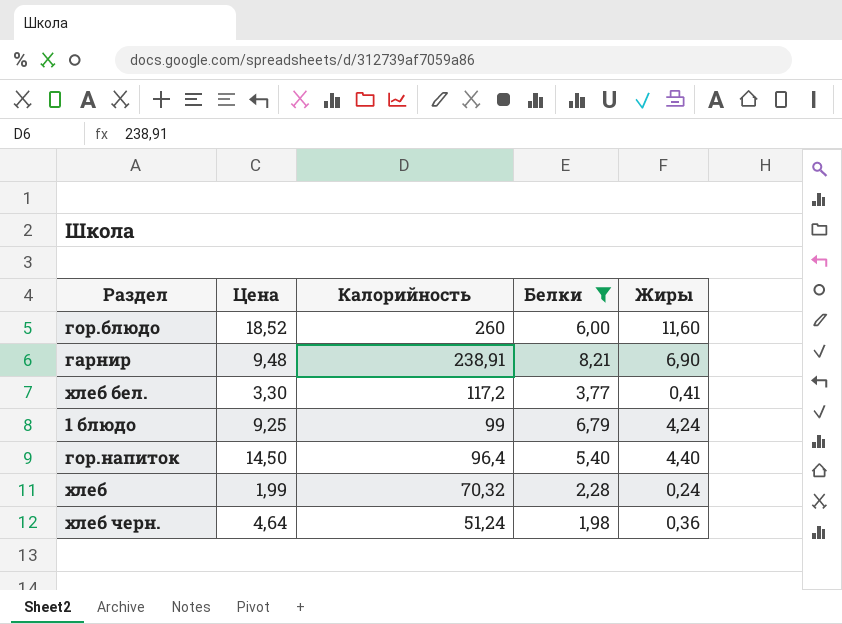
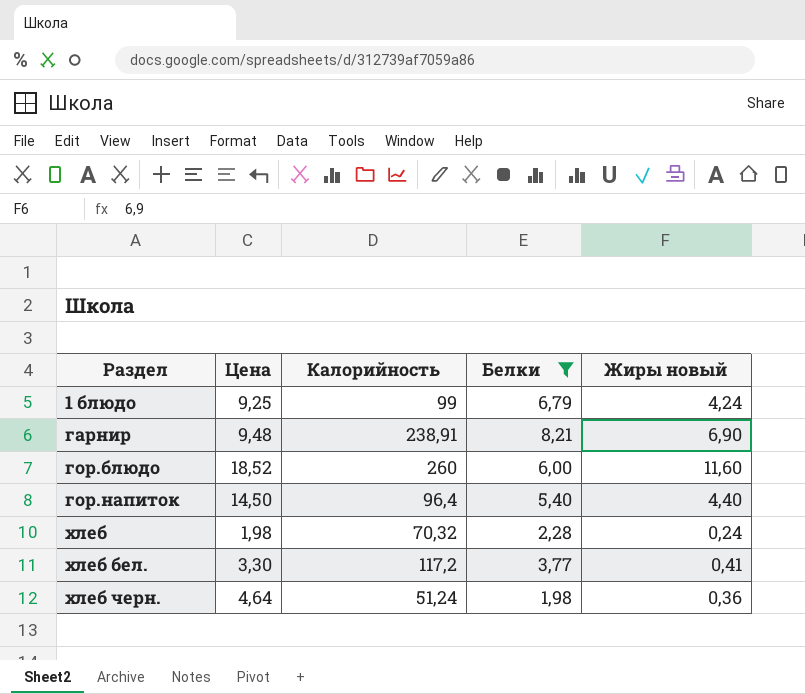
row order: Калорийность descending -> Раздел ascending
column name: Жиры -> Жиры новый
хлеб | Цена: 1,99 -> 1,98

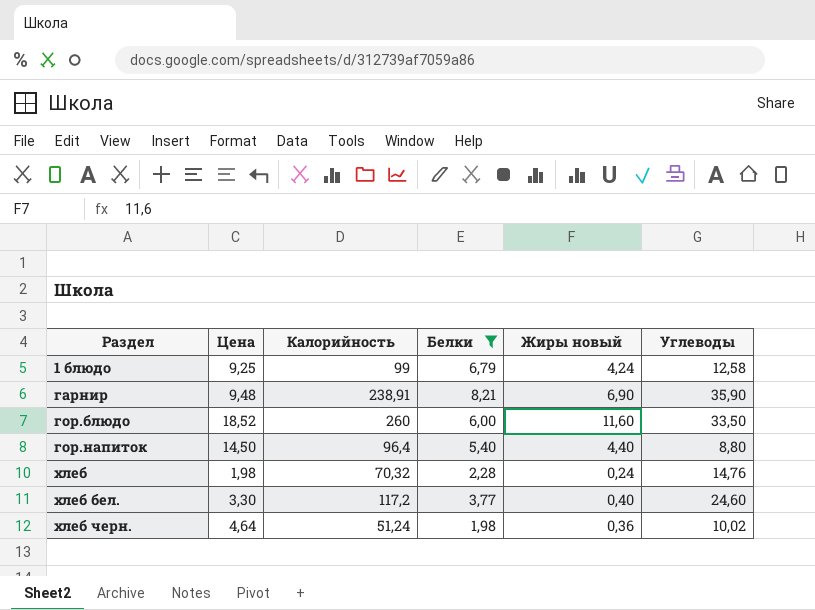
column Углеводы | position: none -> 6
хлеб бел. | Жиры новый: 0,41 -> 0,40

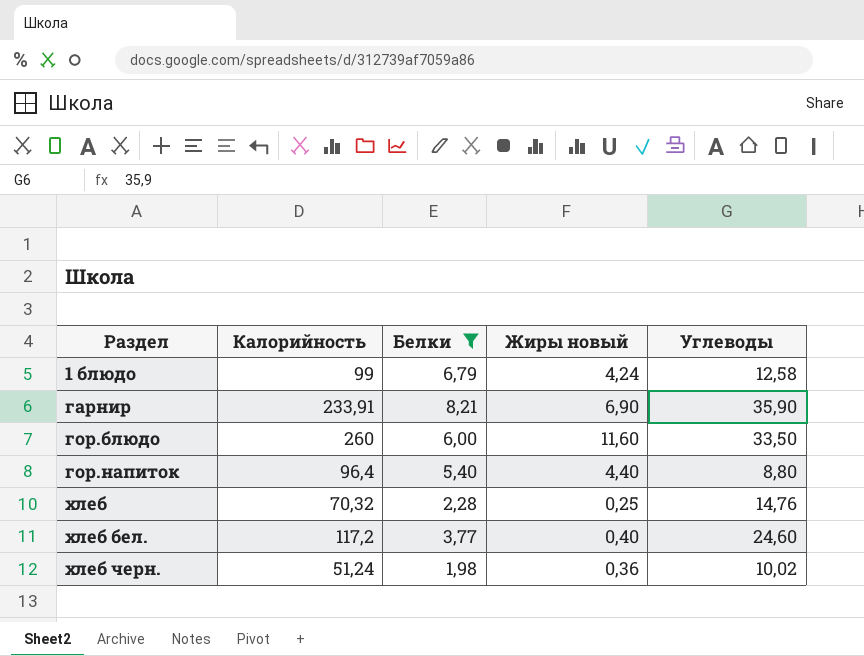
column Цена | position: 2 -> none
гарнир | Калорийность: 238,91 -> 233,91
хлеб | Жиры новый: 0,24 -> 0,25

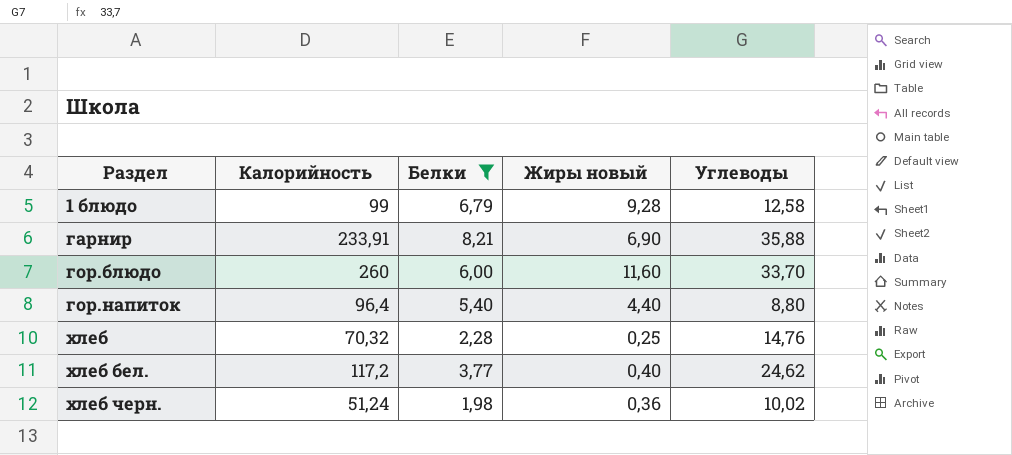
1 блюдо | Жиры новый: 4,24 -> 9,28
гарнир | Углеводы: 35,90 -> 35,88
гор.блюдо | Углеводы: 33,50 -> 33,70
хлеб бел. | Углеводы: 24,60 -> 24,62

